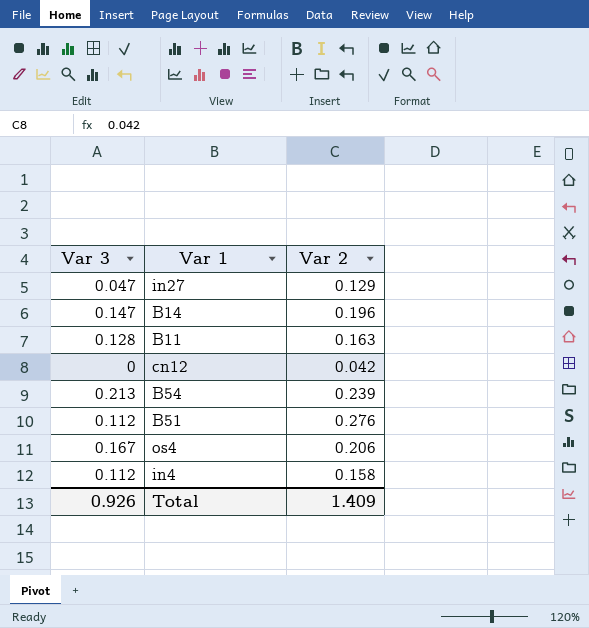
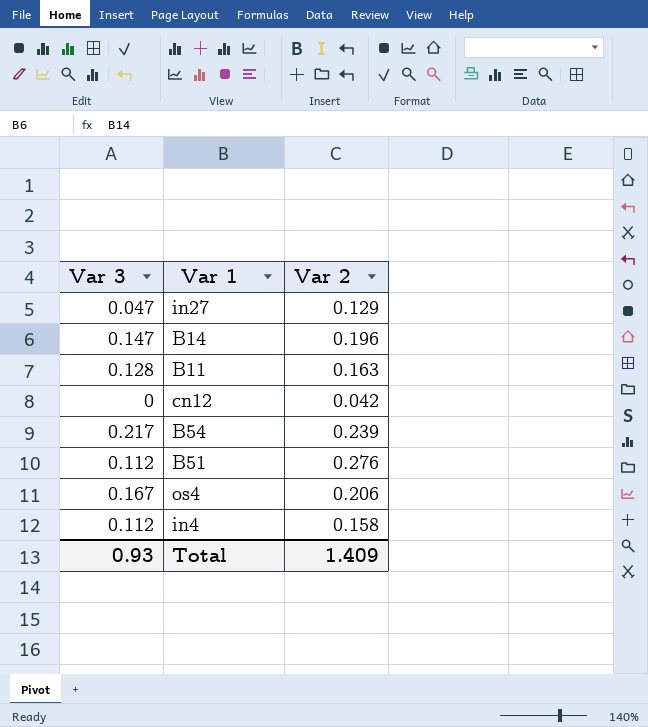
B54 | Var 3: 0.213 -> 0.217
Total | Var 3: 0.926 -> 0.93

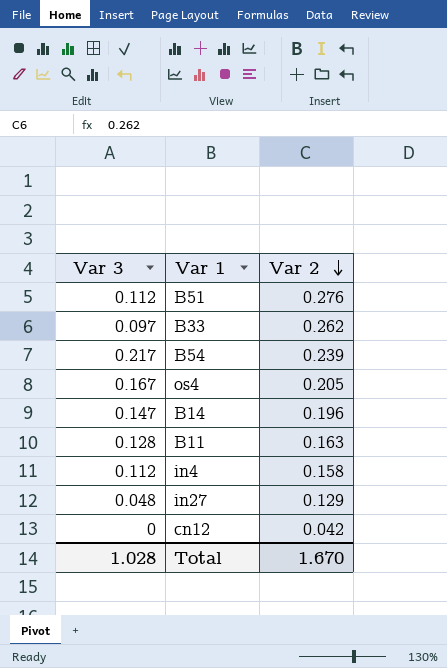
row order: none -> Var 2 descending
row B33: none -> 0.097 | 0.262
os4 | Var 2: 0.206 -> 0.205
in27 | Var 3: 0.047 -> 0.048
Total | Var 3: 0.93 -> 1.028
Total | Var 2: 1.409 -> 1.670

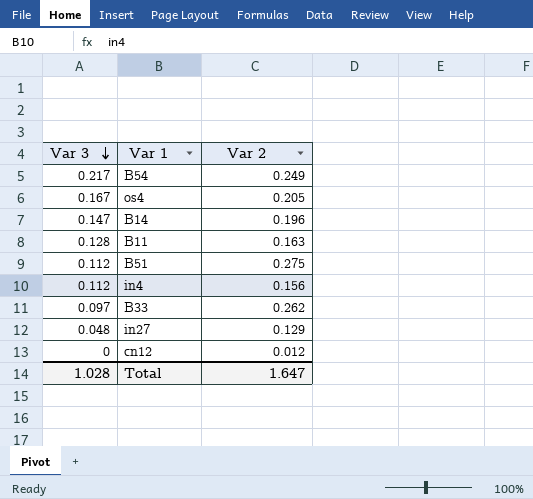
row order: Var 2 descending -> Var 3 descending
B54 | Var 2: 0.239 -> 0.249
B51 | Var 2: 0.276 -> 0.275
in4 | Var 2: 0.158 -> 0.156
cn12 | Var 2: 0.042 -> 0.012
Total | Var 2: 1.670 -> 1.647

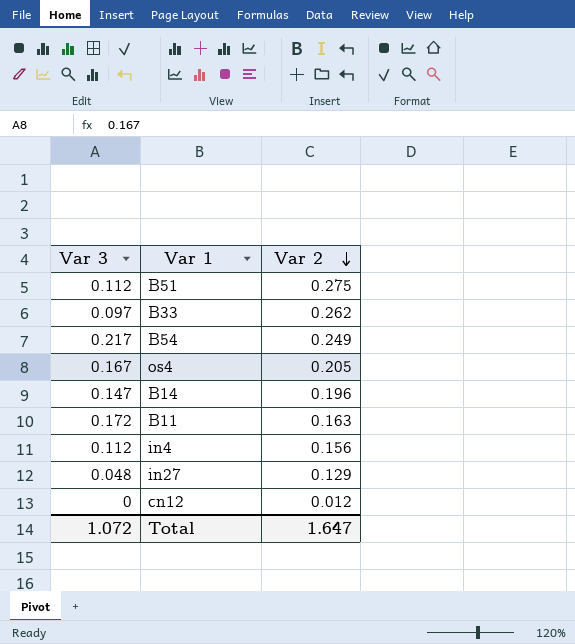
row order: Var 3 descending -> Var 2 descending
B11 | Var 3: 0.128 -> 0.172
Total | Var 3: 1.028 -> 1.072

